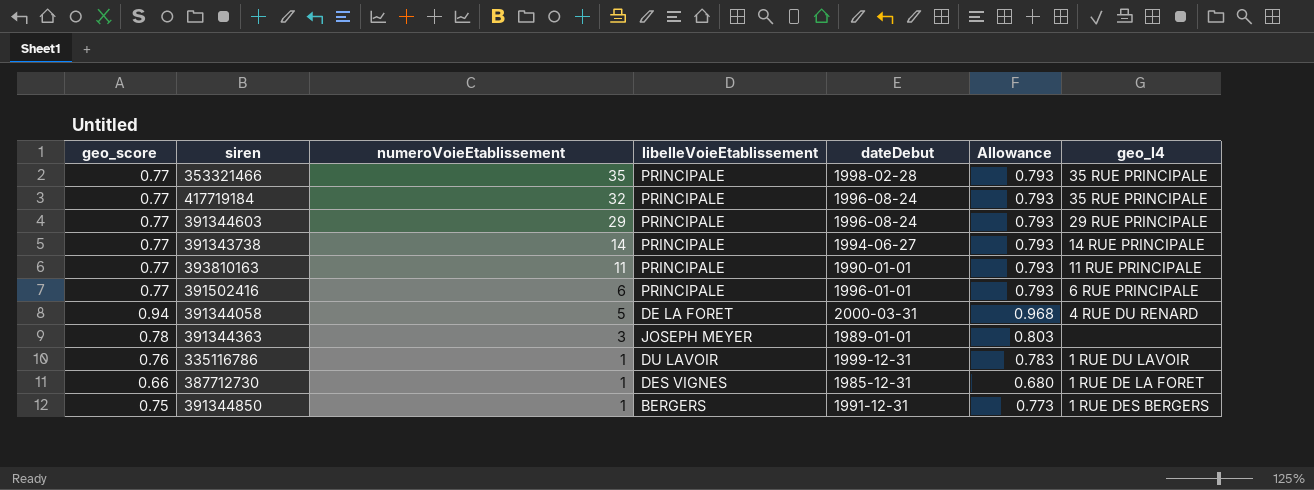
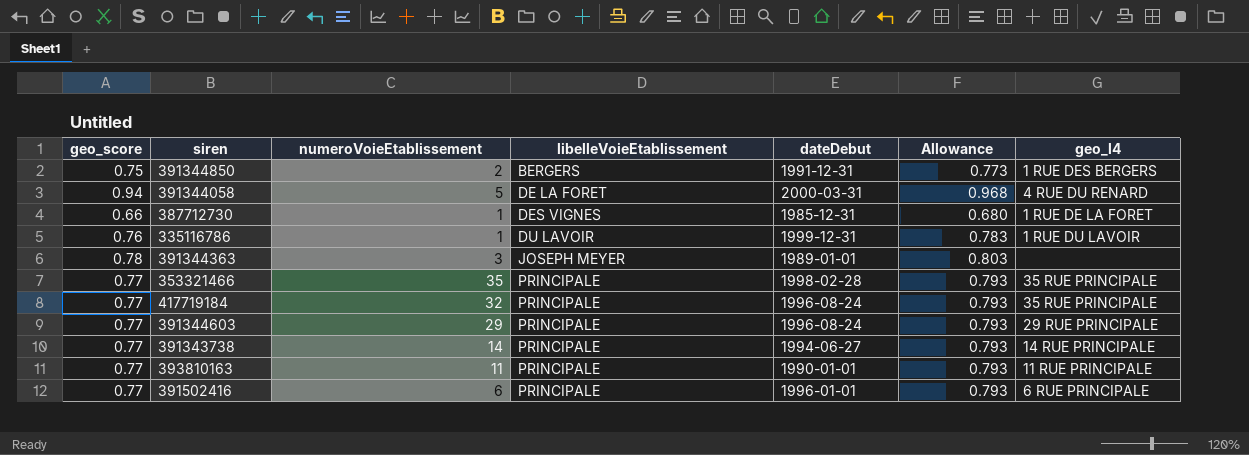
row order: numeroVoieEtablissement descending -> libelleVoieEtablissement ascending
391344850 | numeroVoieEtablissement: 1 -> 2

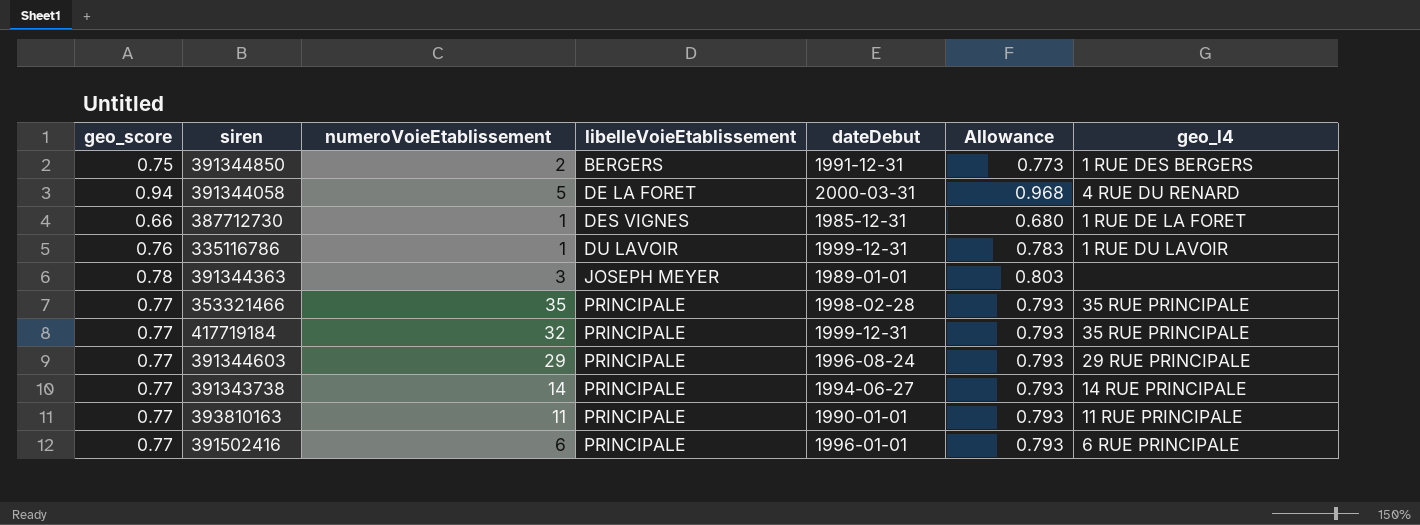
417719184 | dateDebut: 1996-08-24 -> 1999-12-31

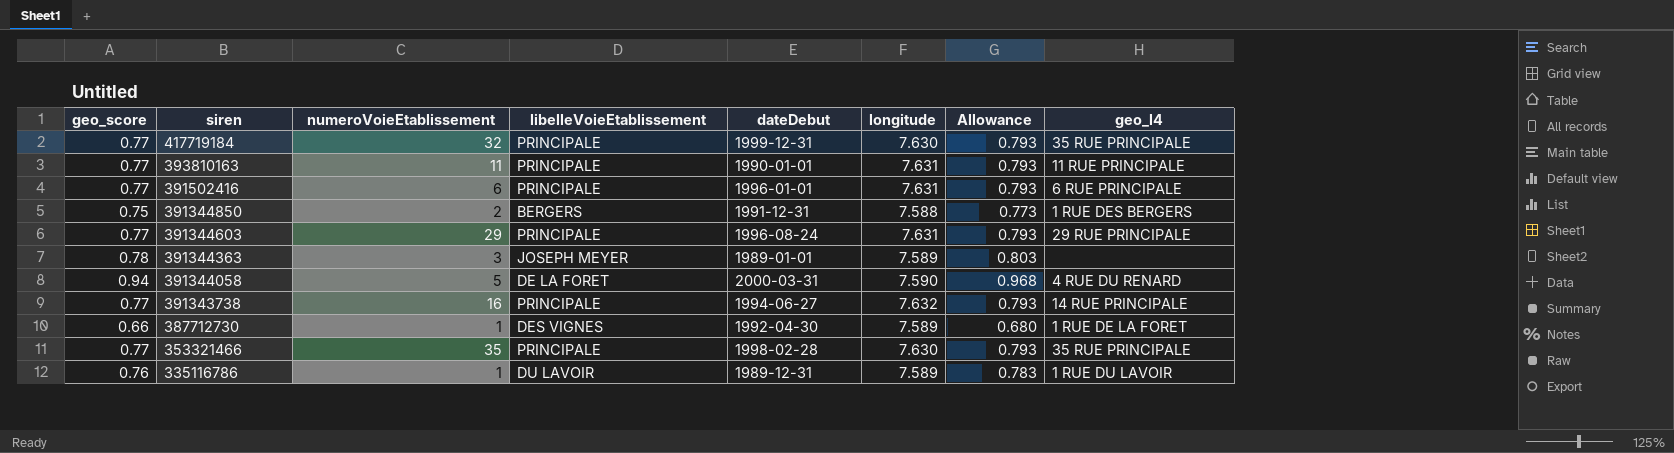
row order: libelleVoieEtablissement ascending -> siren descending
column longitude | position: none -> 6
391343738 | numeroVoieEtablissement: 14 -> 16
387712730 | dateDebut: 1985-12-31 -> 1992-04-30
335116786 | dateDebut: 1999-12-31 -> 1989-12-31

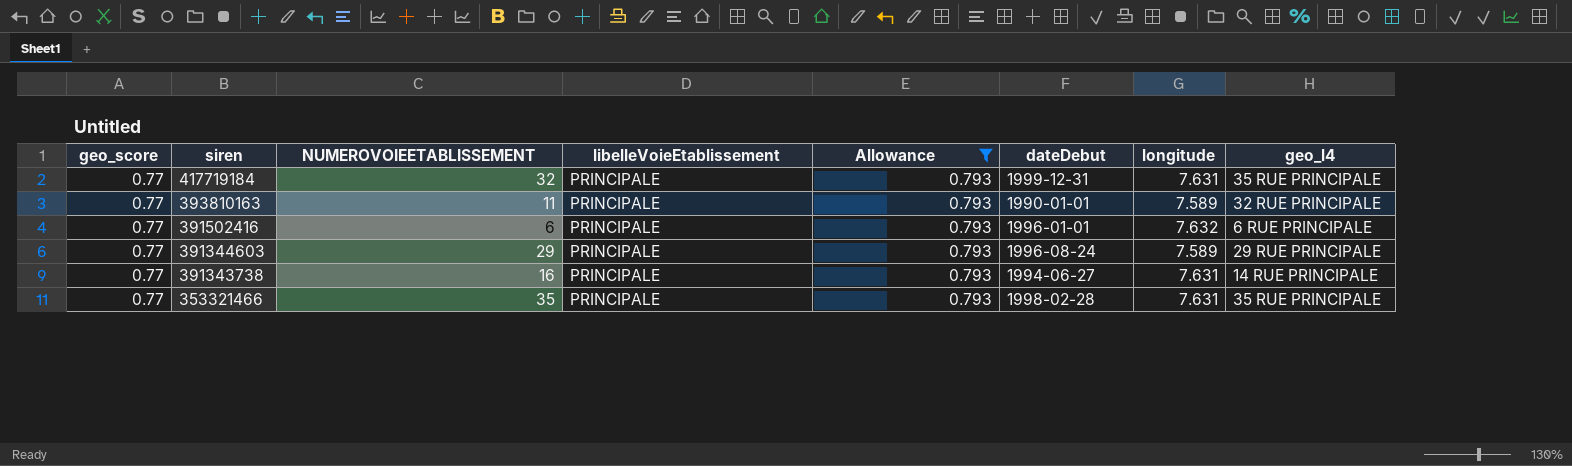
filter: none -> Allowance = 0.793
column name: numeroVoieEtablissement -> NUMEROVOIEETABLISSEMENT
column Allowance | position: 7 -> 5
417719184 | longitude: 7.630 -> 7.631
393810163 | longitude: 7.631 -> 7.589
393810163 | geo_l4: 11 RUE PRINCIPALE -> 32 RUE PRINCIPALE
391502416 | longitude: 7.631 -> 7.632
391344603 | longitude: 7.631 -> 7.589
391343738 | longitude: 7.632 -> 7.631
353321466 | longitude: 7.630 -> 7.631

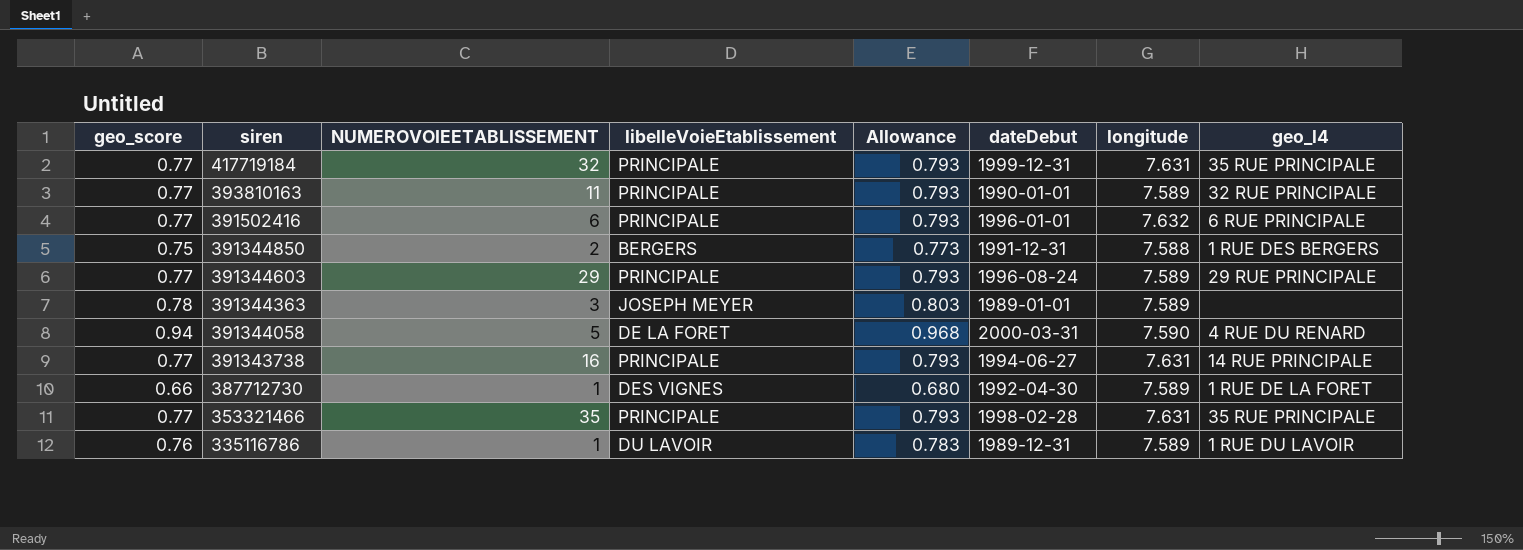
filter: Allowance = 0.793 -> none

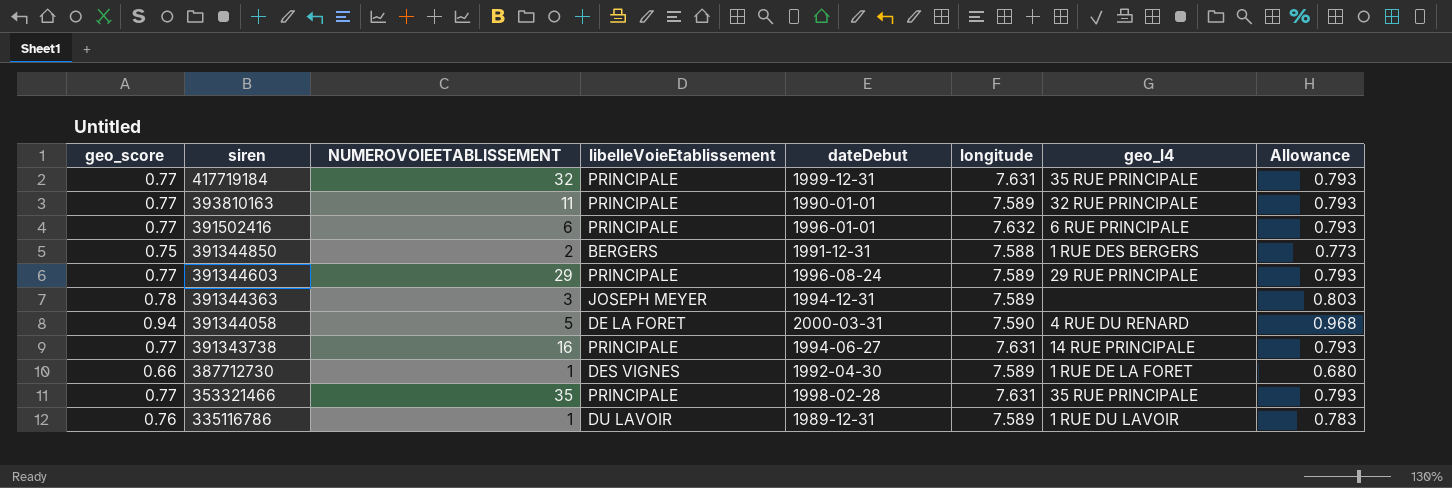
column Allowance | position: 5 -> 8
391344363 | dateDebut: 1989-01-01 -> 1994-12-31

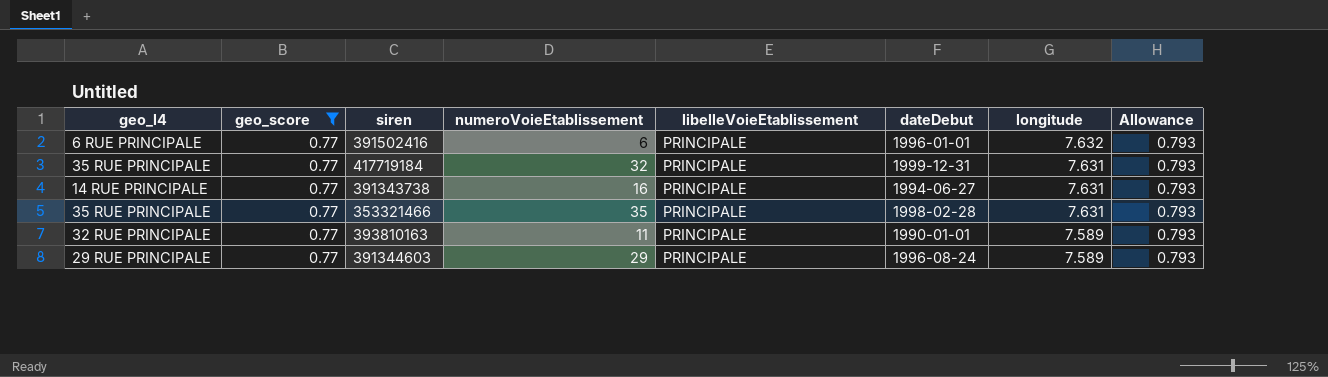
filter: none -> geo_score = 0.77
row order: siren descending -> longitude descending
column geo_l4 | position: 7 -> 1
column name: NUMEROVOIEETABLISSEMENT -> numeroVoieEtablissement

